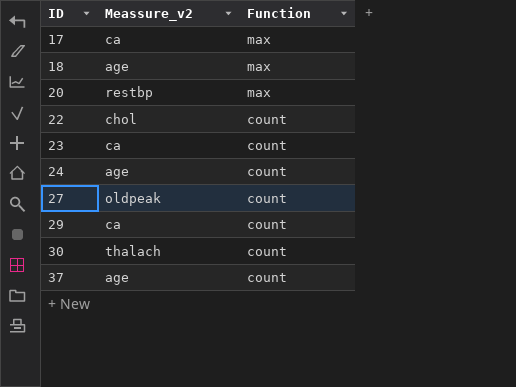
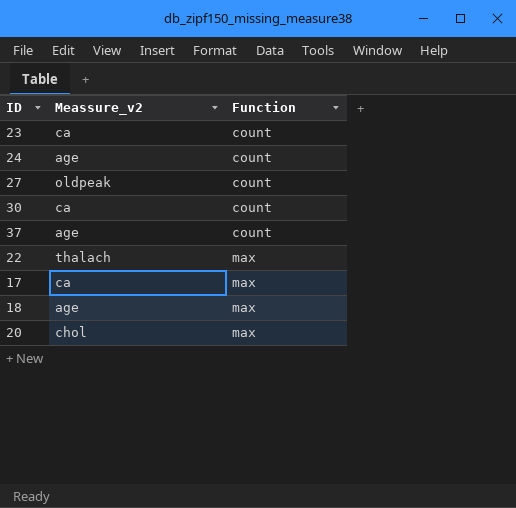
row order: ID ascending -> Function ascending
row 29: ca | count -> none
30 | Meassure_v2: thalach -> ca
22 | Meassure_v2: chol -> thalach
22 | Function: count -> max
20 | Meassure_v2: restbp -> chol

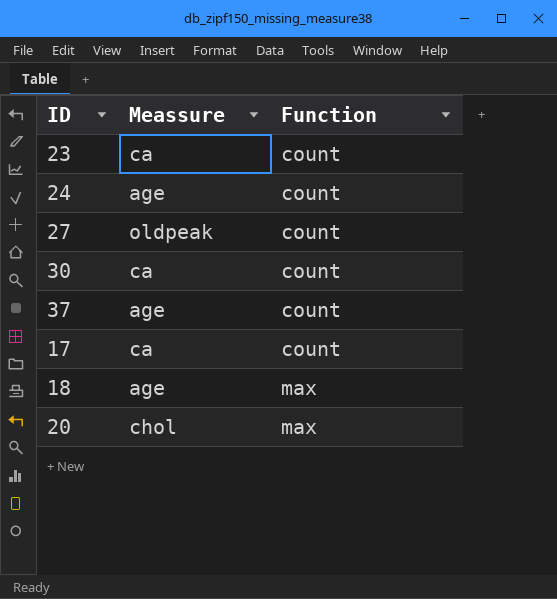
column name: Meassure_v2 -> Meassure
row 22: thalach | max -> none
17 | Function: max -> count

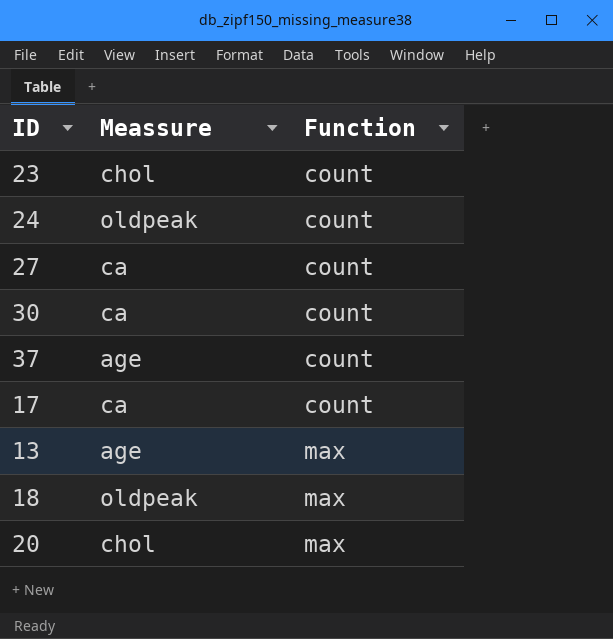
23 | Meassure: ca -> chol
24 | Meassure: age -> oldpeak
27 | Meassure: oldpeak -> ca
row 13: none -> age | max
18 | Meassure: age -> oldpeak

